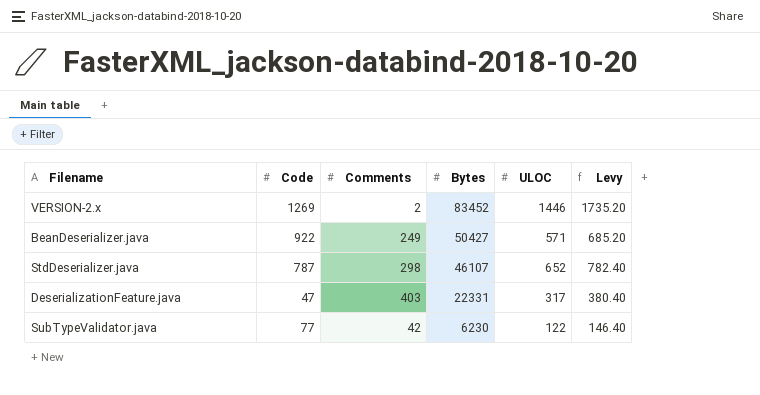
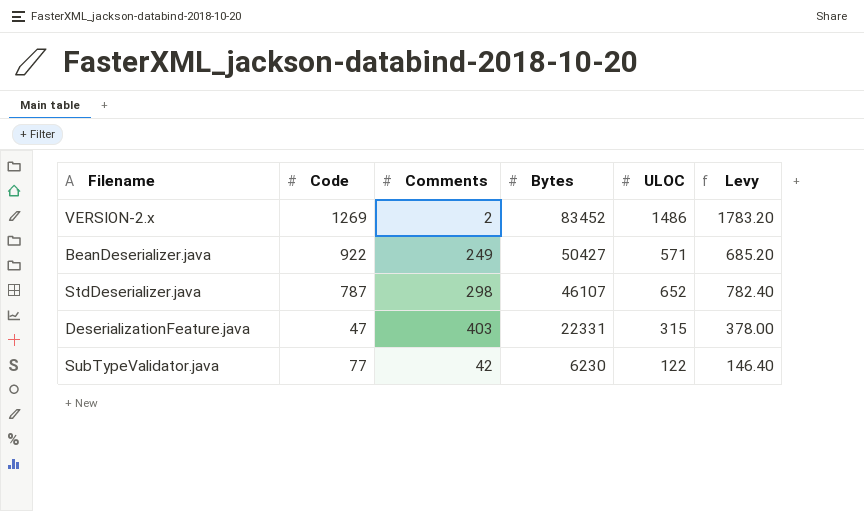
VERSION-2.x | ULOC: 1446 -> 1486
VERSION-2.x | Levy: 1735.20 -> 1783.20
DeserializationFeature.java | ULOC: 317 -> 315
DeserializationFeature.java | Levy: 380.40 -> 378.00

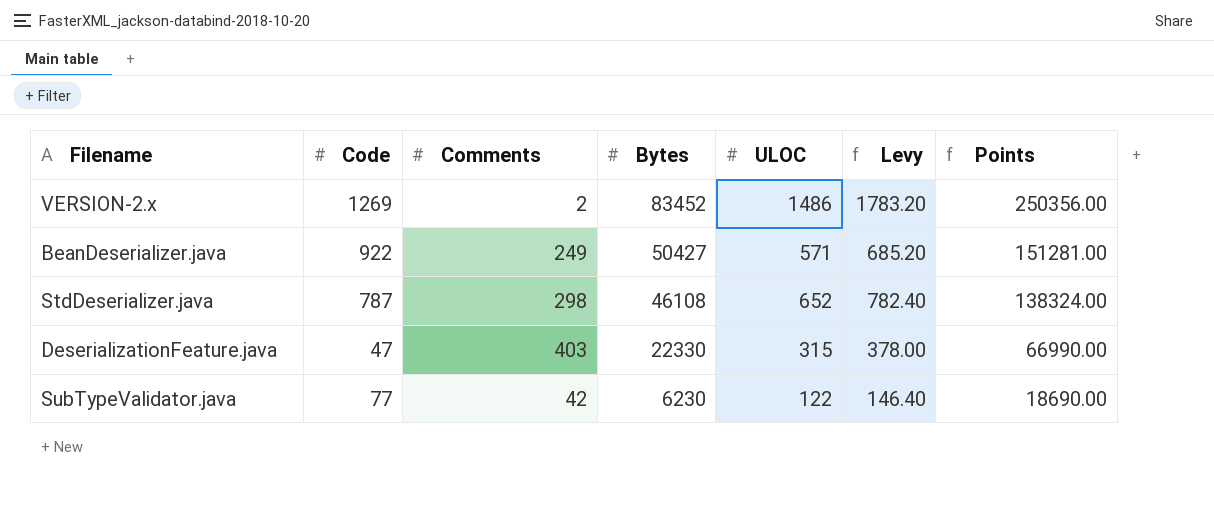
column Points | formula: none -> [Bytes] * 3
StdDeserializer.java | Bytes: 46107 -> 46108
DeserializationFeature.java | Bytes: 22331 -> 22330

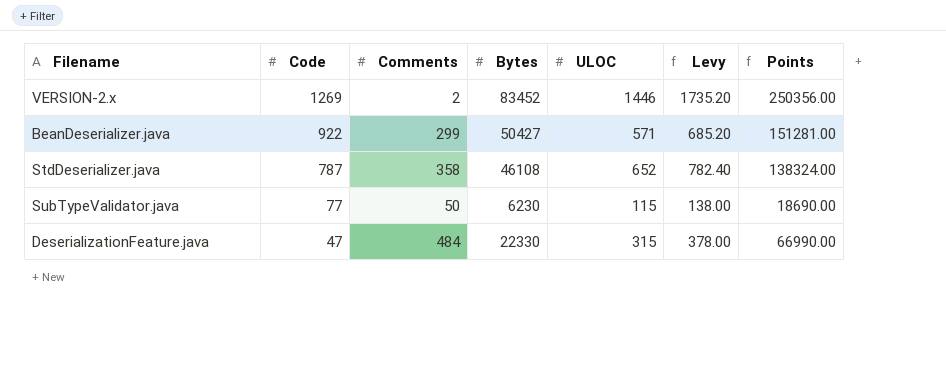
row order: Bytes descending -> Code descending
VERSION-2.x | ULOC: 1486 -> 1446
VERSION-2.x | Levy: 1783.20 -> 1735.20
BeanDeserializer.java | Comments: 249 -> 299
StdDeserializer.java | Comments: 298 -> 358
SubTypeValidator.java | Comments: 42 -> 50
SubTypeValidator.java | ULOC: 122 -> 115
SubTypeValidator.java | Levy: 146.40 -> 138.00
DeserializationFeature.java | Comments: 403 -> 484

